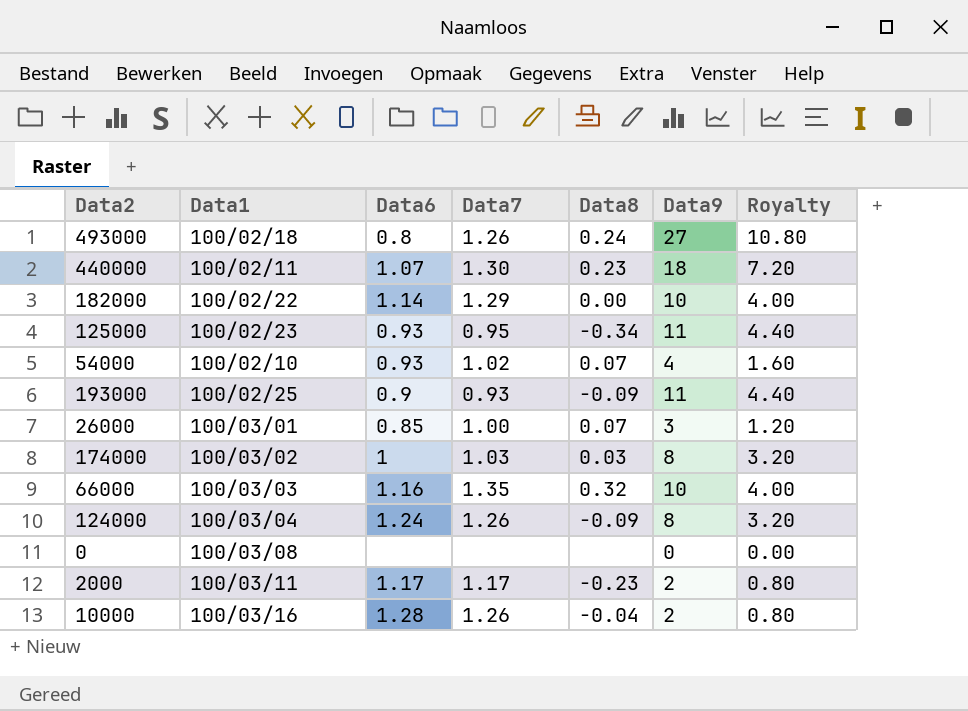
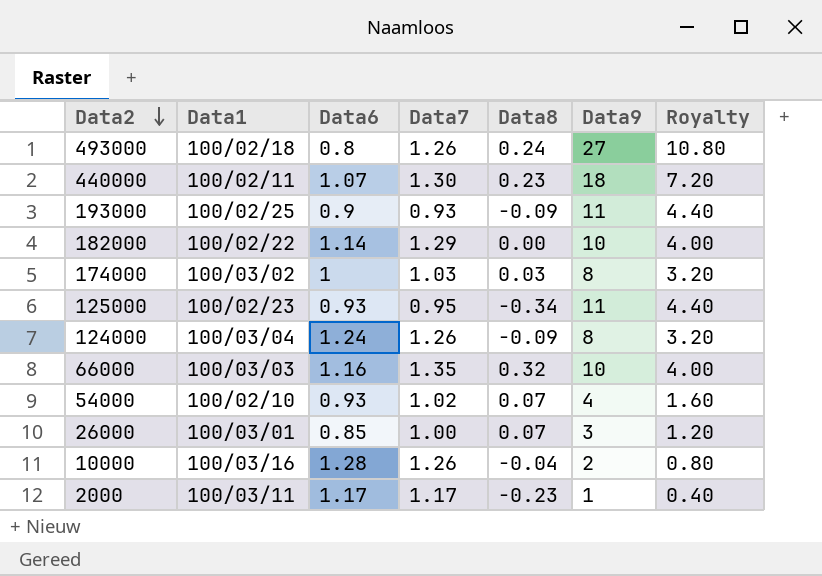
row order: none -> Data2 descending
row 0: 100/03/08 | none | none | none | 0 | 0.00 -> none
2000 | Data9: 2 -> 1
2000 | Royalty: 0.80 -> 0.40

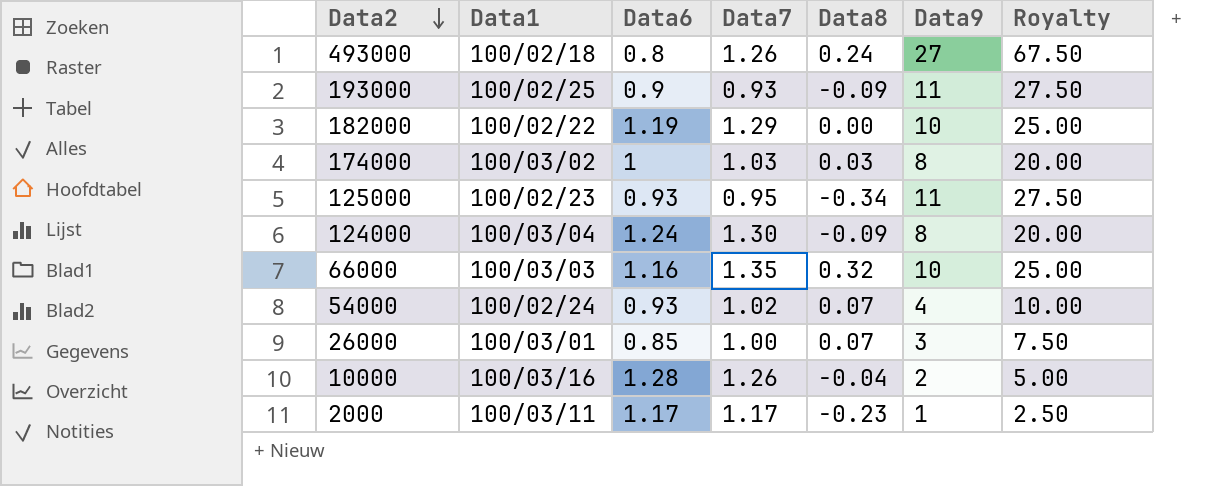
column Royalty | formula: [Data9] * 0.4 -> [Data9] * 2.5
row 440000: 100/02/11 | 1.07 | 1.30 | 0.23 | 18 | 7.20 -> none
182000 | Data6: 1.14 -> 1.19
124000 | Data7: 1.26 -> 1.30
54000 | Data1: 100/02/10 -> 100/02/24

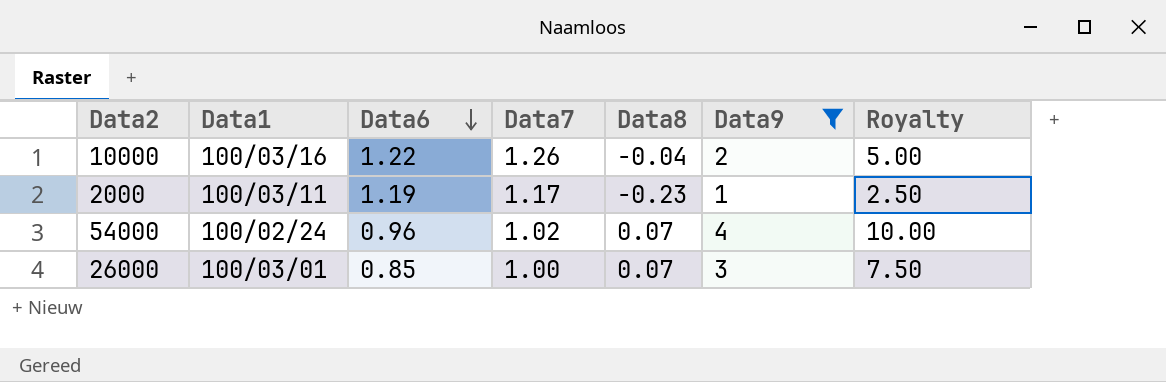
filter: none -> Data9 <= 4
row order: Data2 descending -> Data6 descending
10000 | Data6: 1.28 -> 1.22
2000 | Data6: 1.17 -> 1.19
54000 | Data6: 0.93 -> 0.96

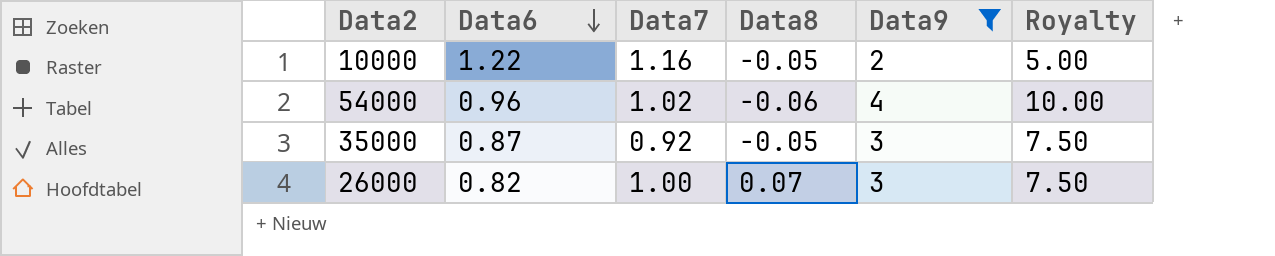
column Data1 | position: 2 -> none
row 2000: 100/03/11 | 1.19 | 1.17 | -0.23 | 1 | 2.50 -> none
10000 | Data7: 1.26 -> 1.16
10000 | Data8: -0.04 -> -0.05
54000 | Data8: 0.07 -> -0.06
row 35000: none -> 0.87 | 0.92 | -0.05 | 3 | 7.50
26000 | Data6: 0.85 -> 0.82

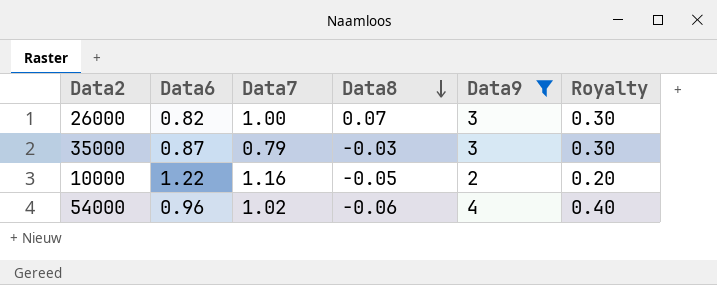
row order: Data6 descending -> Data8 descending
column Royalty | formula: [Data9] * 2.5 -> [Data9] * 0.1
35000 | Data7: 0.92 -> 0.79
35000 | Data8: -0.05 -> -0.03

